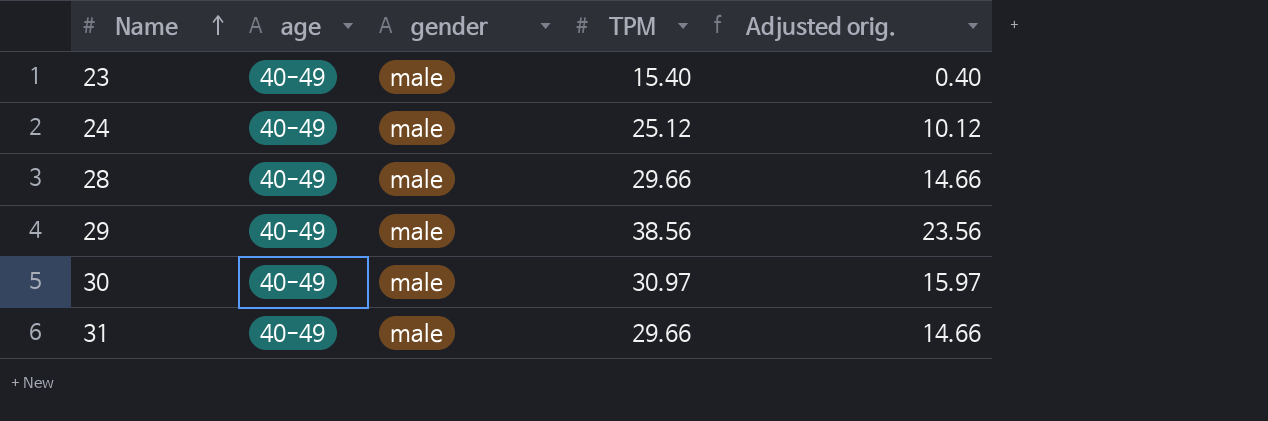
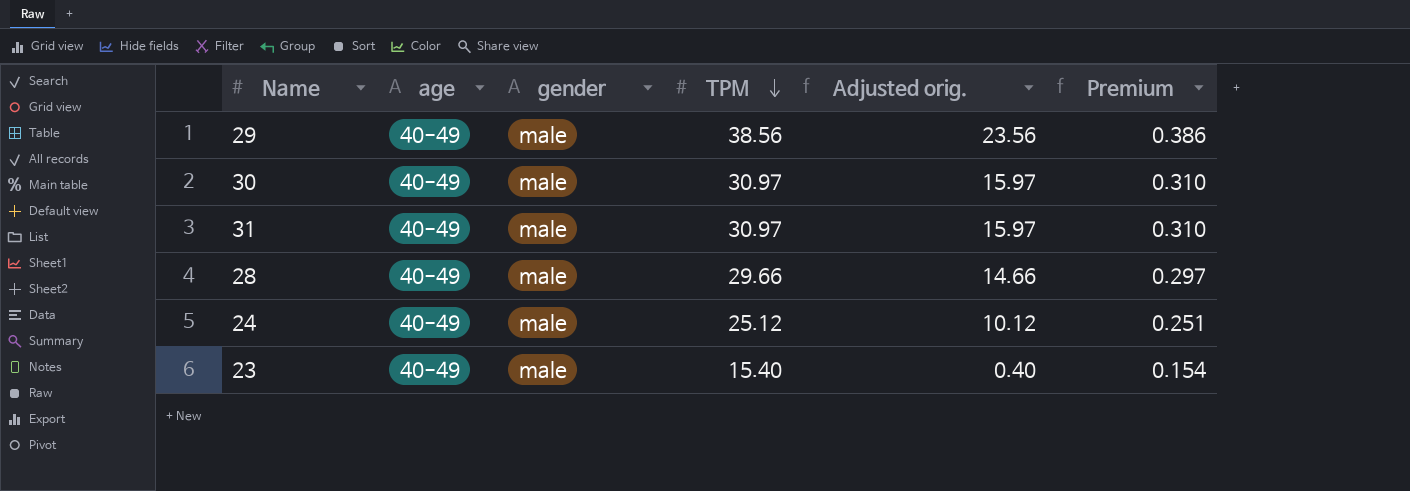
row order: Name ascending -> TPM descending
column Premium | formula: none -> [TPM] * 0.01
31 | TPM: 29.66 -> 30.97
31 | Adjusted orig.: 14.66 -> 15.97

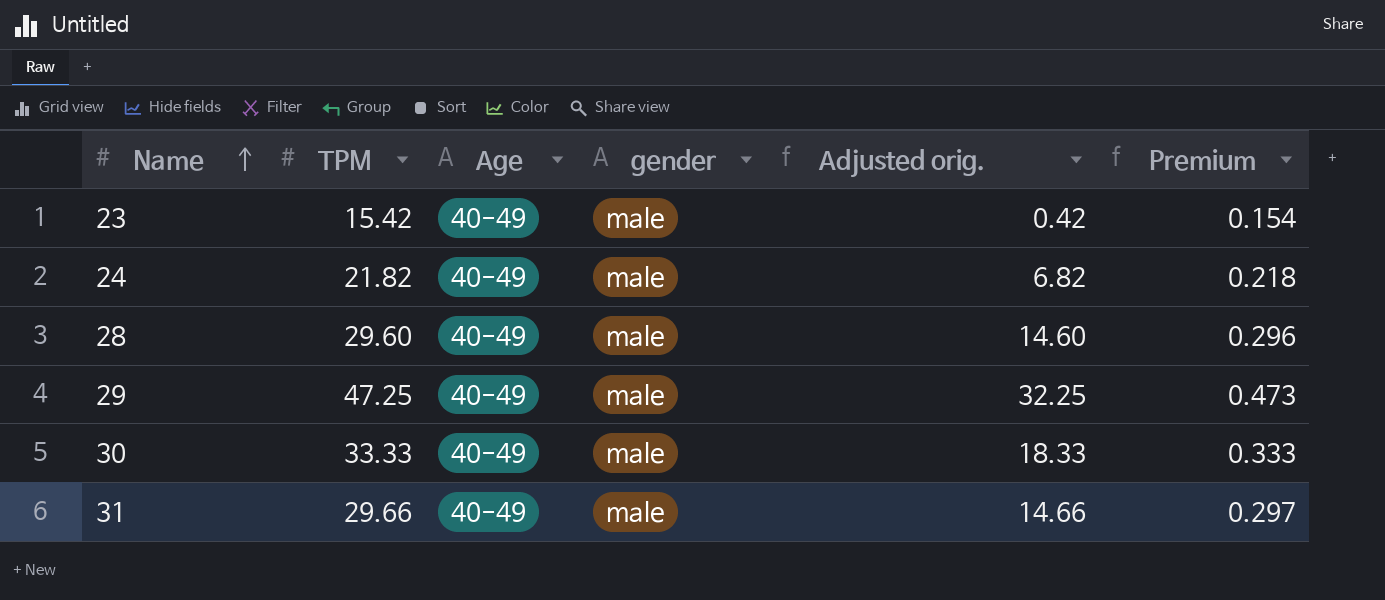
row order: TPM descending -> Name ascending
column TPM | position: 4 -> 2
column name: age -> Age
23 | TPM: 15.40 -> 15.42
23 | Adjusted orig.: 0.40 -> 0.42
24 | TPM: 25.12 -> 21.82
24 | Adjusted orig.: 10.12 -> 6.82
24 | Premium: 0.251 -> 0.218
28 | TPM: 29.66 -> 29.60
28 | Adjusted orig.: 14.66 -> 14.60
28 | Premium: 0.297 -> 0.296
29 | TPM: 38.56 -> 47.25
29 | Adjusted orig.: 23.56 -> 32.25
29 | Premium: 0.386 -> 0.473
30 | TPM: 30.97 -> 33.33
30 | Adjusted orig.: 15.97 -> 18.33
30 | Premium: 0.310 -> 0.333
31 | TPM: 30.97 -> 29.66
31 | Adjusted orig.: 15.97 -> 14.66
31 | Premium: 0.310 -> 0.297

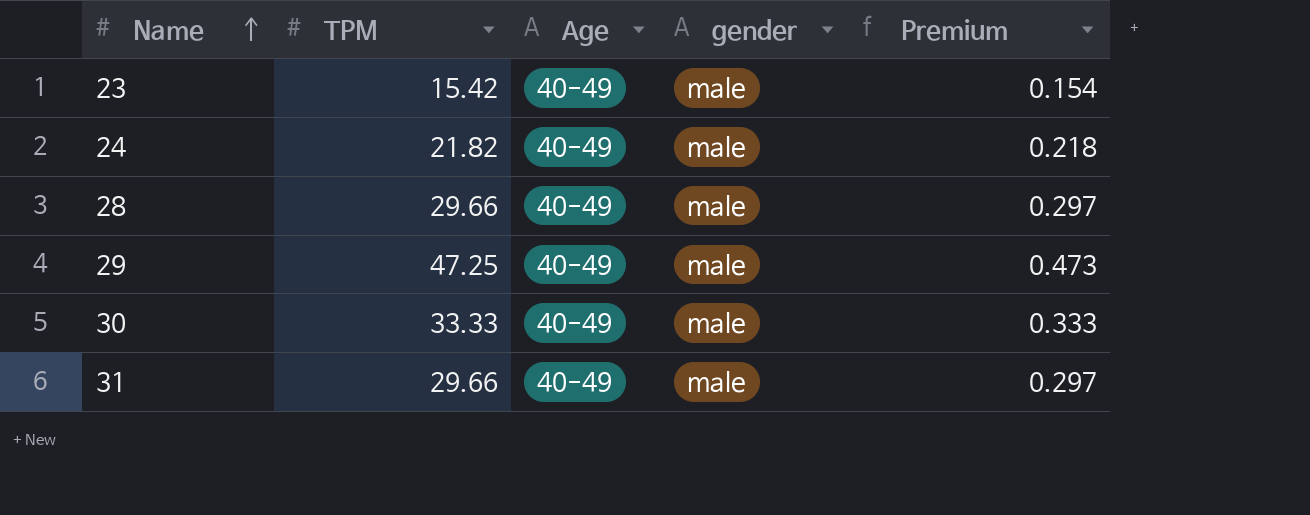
column Adjusted orig. | formula: [TPM] - 15 -> none
28 | TPM: 29.60 -> 29.66
28 | Premium: 0.296 -> 0.297

